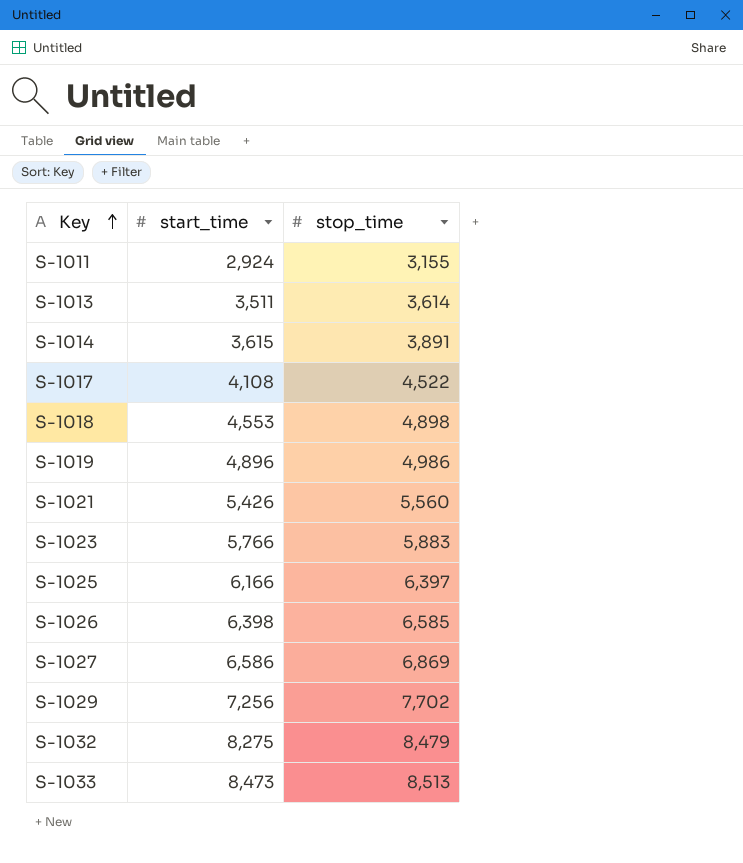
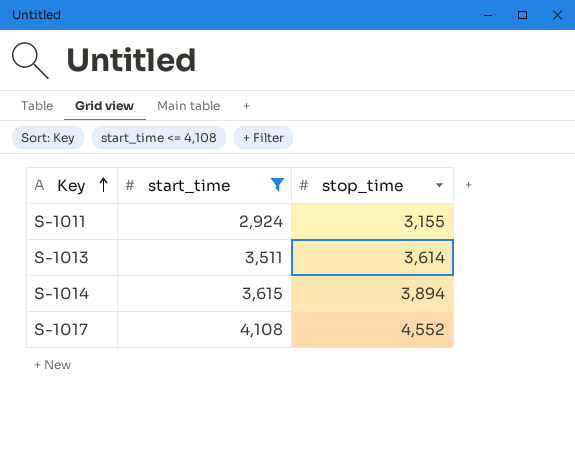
filter: none -> start_time <= 4,108
S-1014 | stop_time: 3,891 -> 3,894
S-1017 | stop_time: 4,522 -> 4,552

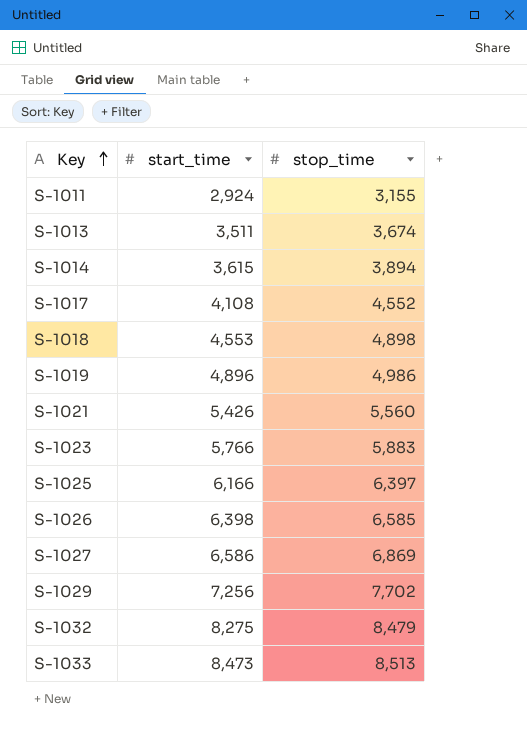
filter: start_time <= 4,108 -> none
S-1013 | stop_time: 3,614 -> 3,674

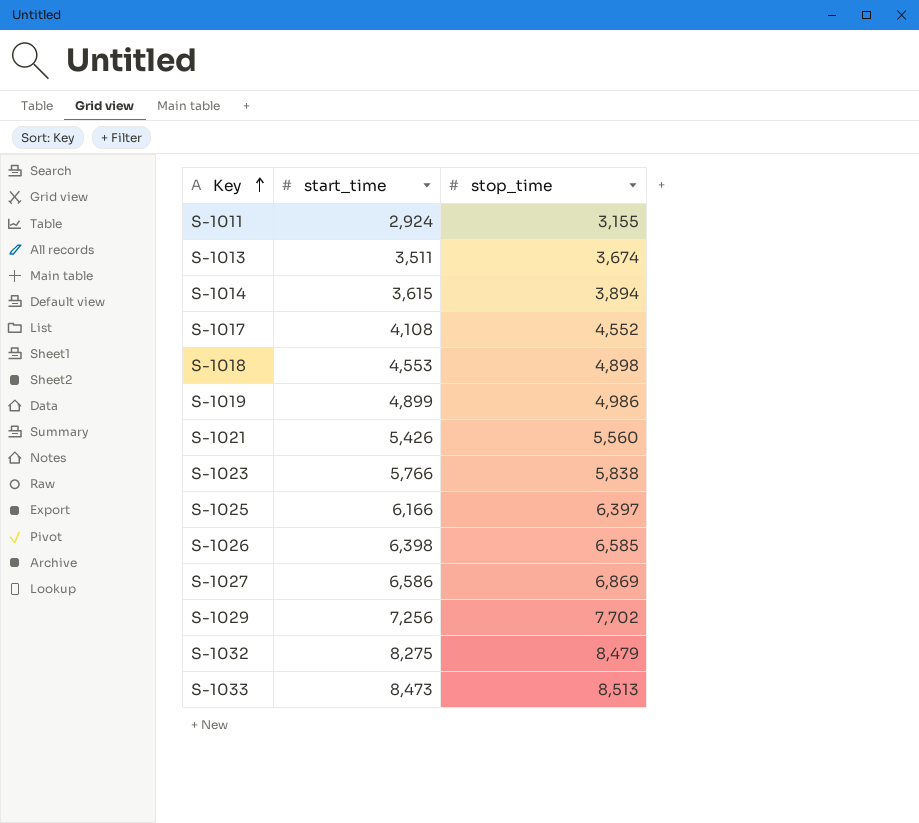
S-1019 | start_time: 4,896 -> 4,899
S-1023 | stop_time: 5,883 -> 5,838

